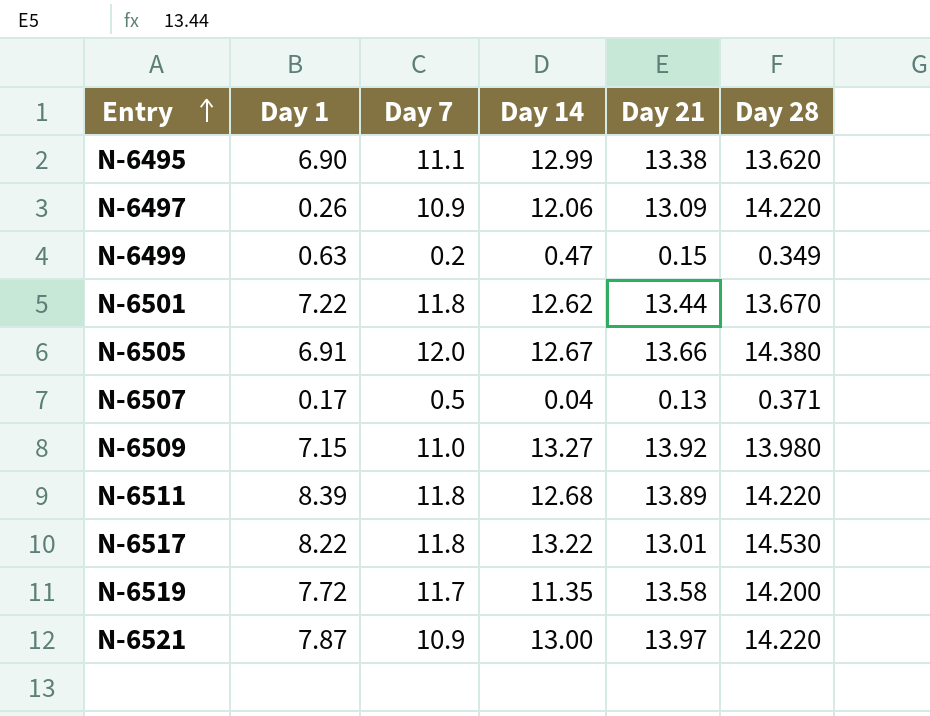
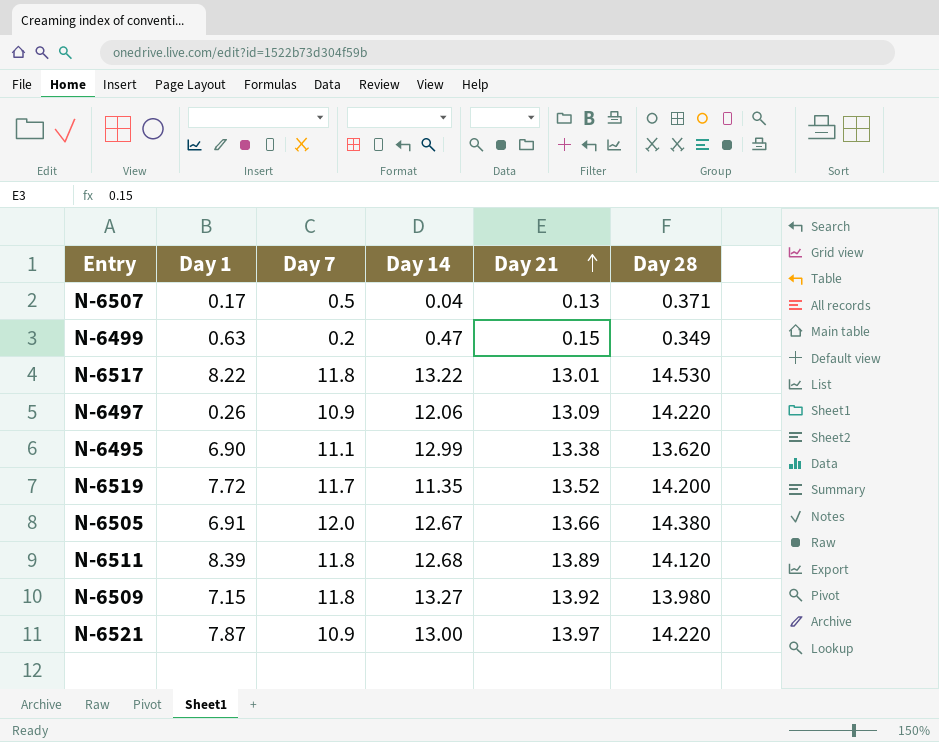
row order: Entry ascending -> Day 21 ascending
row N-6501: 7.22 | 11.8 | 12.62 | 13.44 | 13.670 -> none
N-6519 | Day 21: 13.58 -> 13.52
N-6511 | Day 28: 14.220 -> 14.120
N-6509 | Day 7: 11.0 -> 11.8

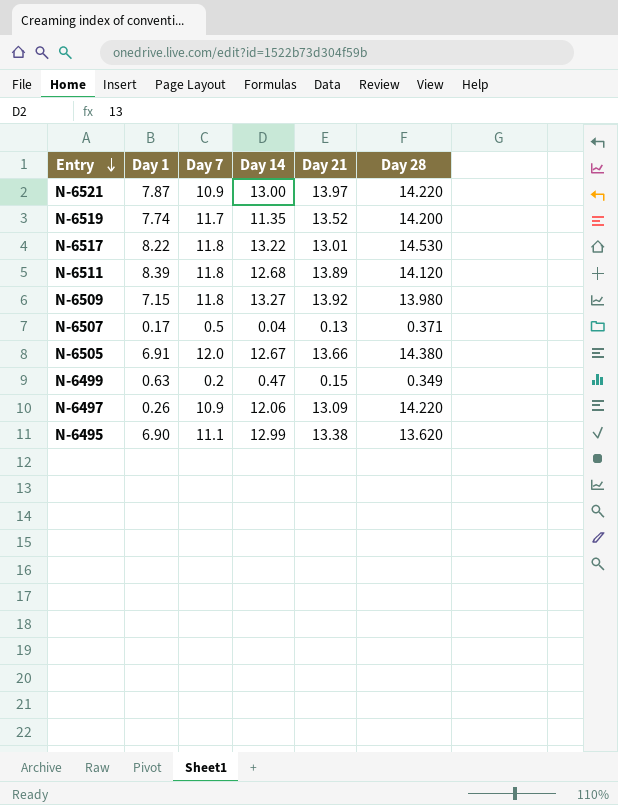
row order: Day 21 ascending -> Entry descending
N-6519 | Day 1: 7.72 -> 7.74

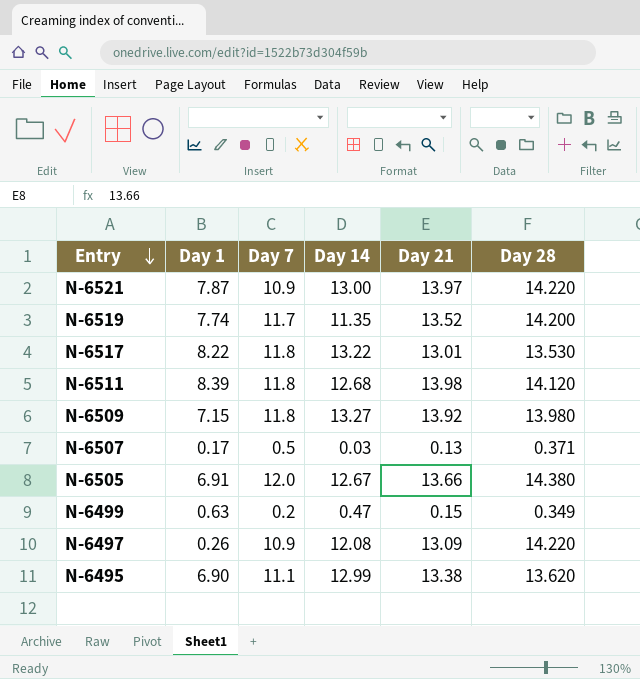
N-6517 | Day 28: 14.530 -> 13.530
N-6511 | Day 21: 13.89 -> 13.98
N-6507 | Day 14: 0.04 -> 0.03
N-6497 | Day 14: 12.06 -> 12.08

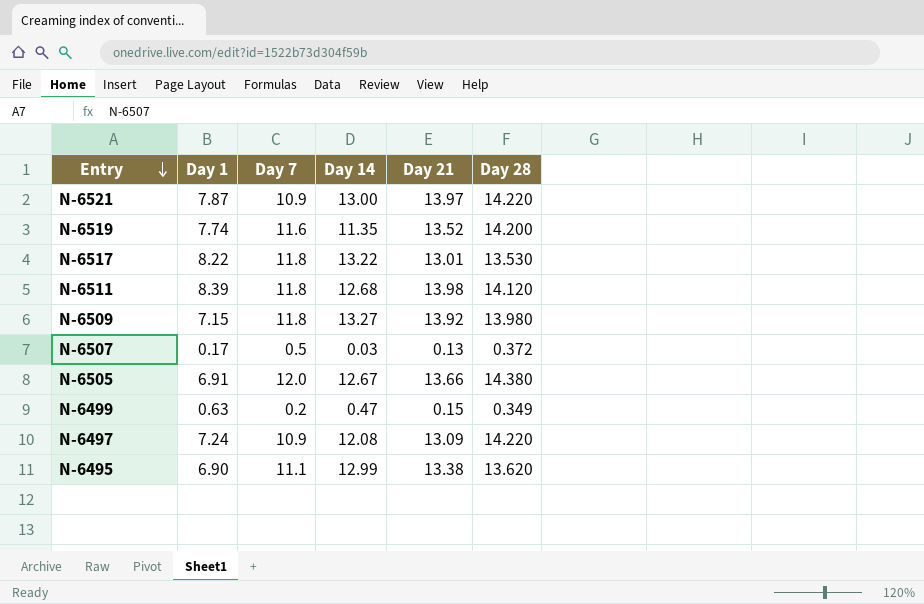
N-6519 | Day 7: 11.7 -> 11.6
N-6507 | Day 28: 0.371 -> 0.372
N-6497 | Day 1: 0.26 -> 7.24

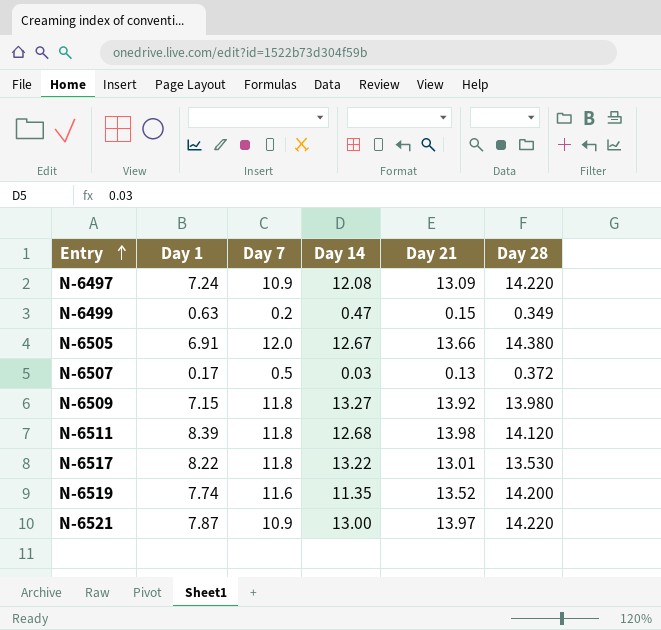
row order: Entry descending -> Entry ascending
row N-6495: 6.90 | 11.1 | 12.99 | 13.38 | 13.620 -> none

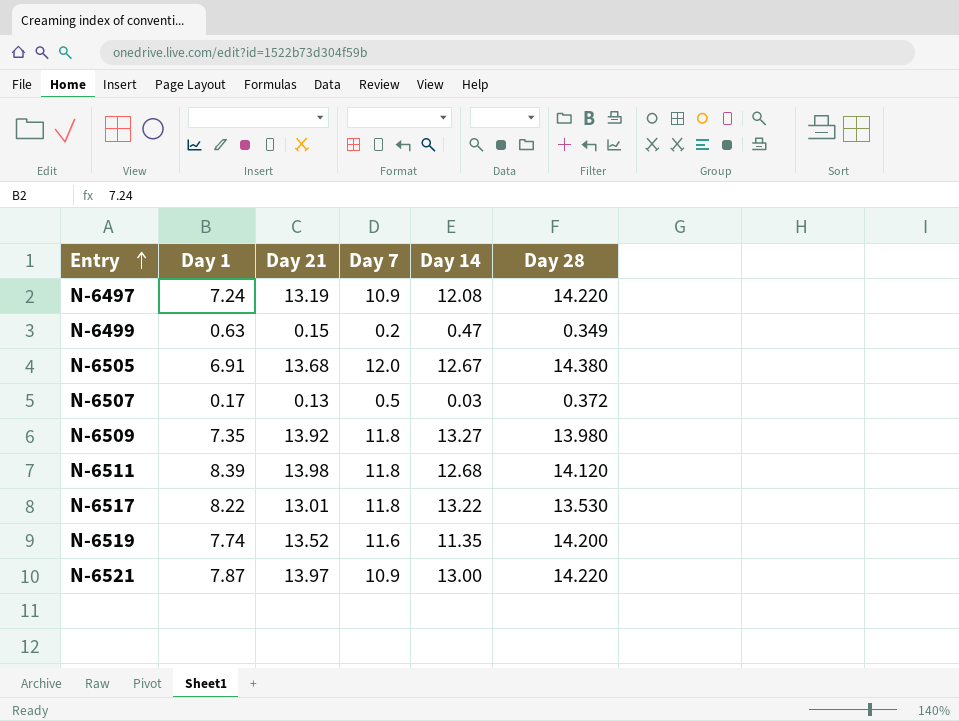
column Day 21 | position: 5 -> 3
N-6497 | Day 21: 13.09 -> 13.19
N-6505 | Day 21: 13.66 -> 13.68
N-6509 | Day 1: 7.15 -> 7.35

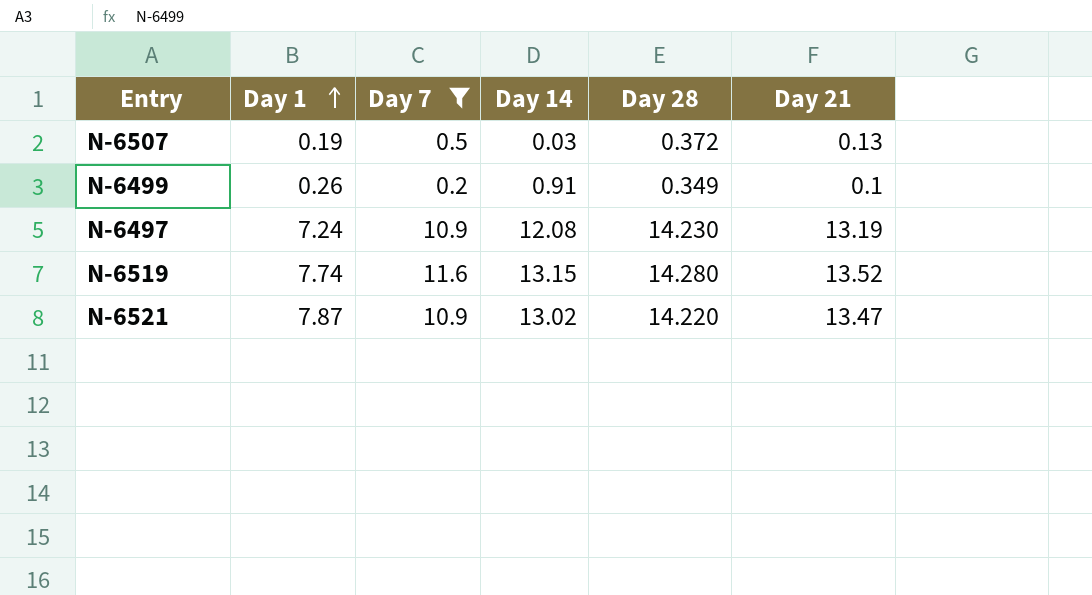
filter: none -> Day 7 <= 11.6
row order: Entry ascending -> Day 1 ascending
column Day 21 | position: 3 -> 6
N-6507 | Day 1: 0.17 -> 0.19
N-6499 | Day 1: 0.63 -> 0.26
N-6499 | Day 14: 0.47 -> 0.91
N-6499 | Day 21: 0.15 -> 0.1
N-6497 | Day 28: 14.220 -> 14.230
N-6519 | Day 14: 11.35 -> 13.15
N-6519 | Day 28: 14.200 -> 14.280
N-6521 | Day 14: 13.00 -> 13.02
N-6521 | Day 21: 13.97 -> 13.47

